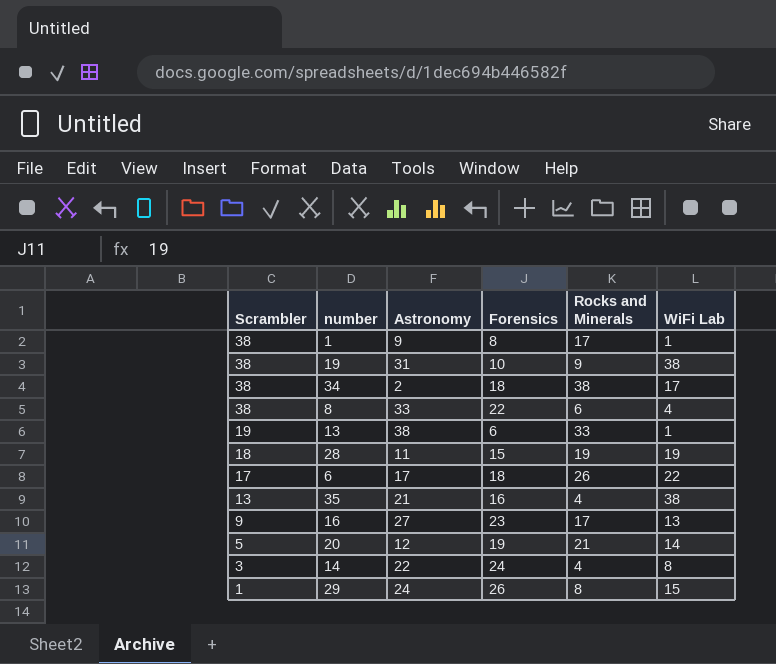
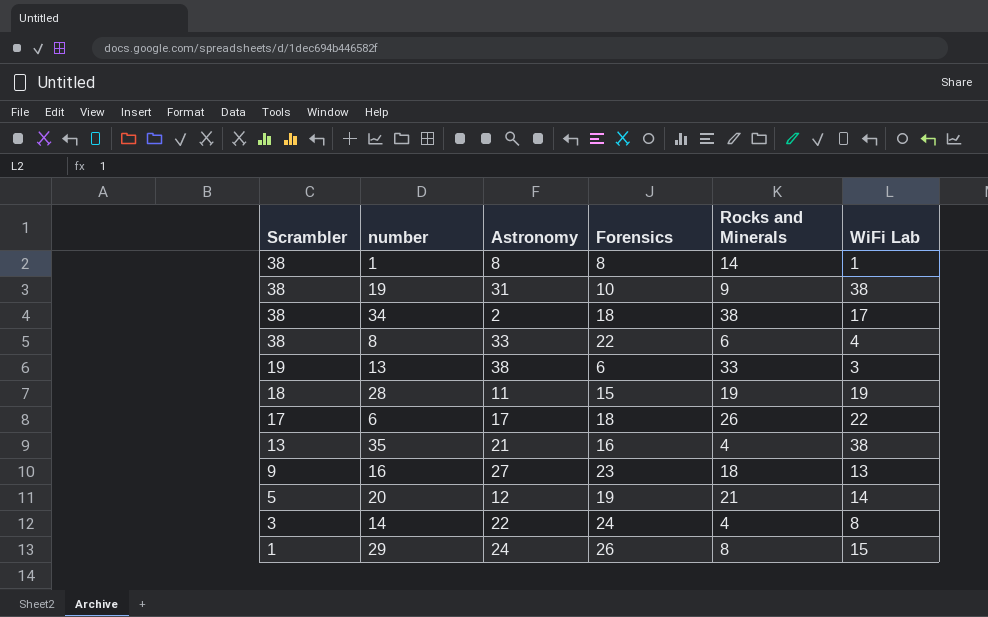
1 | Astronomy: 9 -> 8
1 | Rocks and Minerals: 17 -> 14
13 | WiFi Lab: 1 -> 3
16 | Rocks and Minerals: 17 -> 18

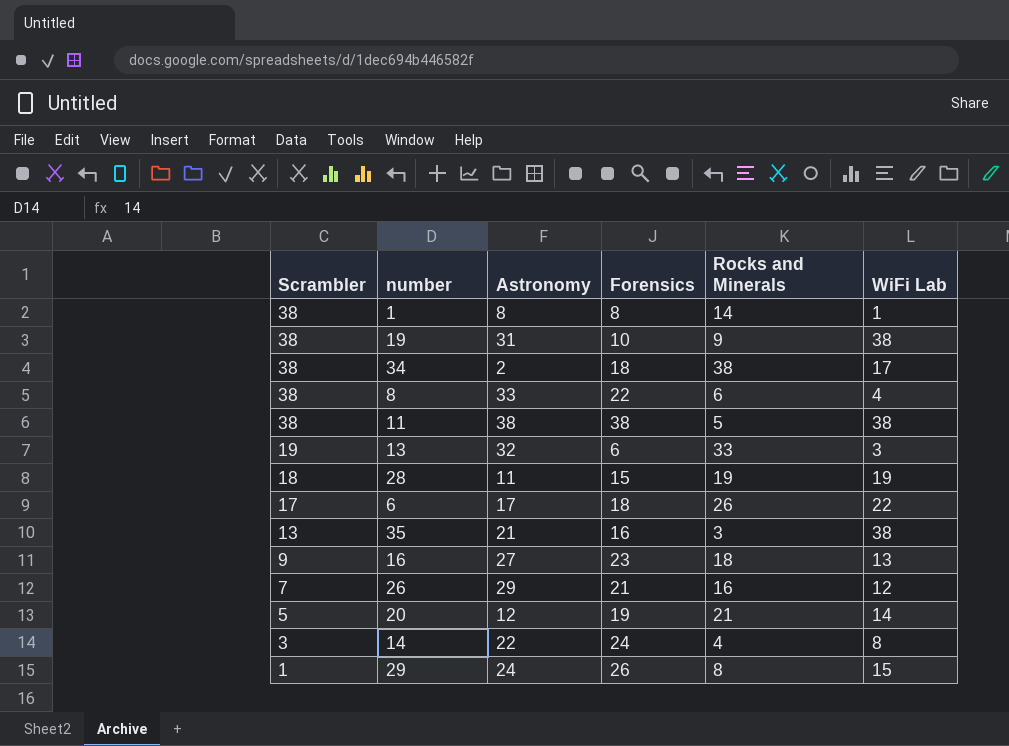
row 11: none -> 38 | 38 | 38 | 5 | 38
13 | Astronomy: 38 -> 32
35 | Rocks and Minerals: 4 -> 3
row 26: none -> 7 | 29 | 21 | 16 | 12

